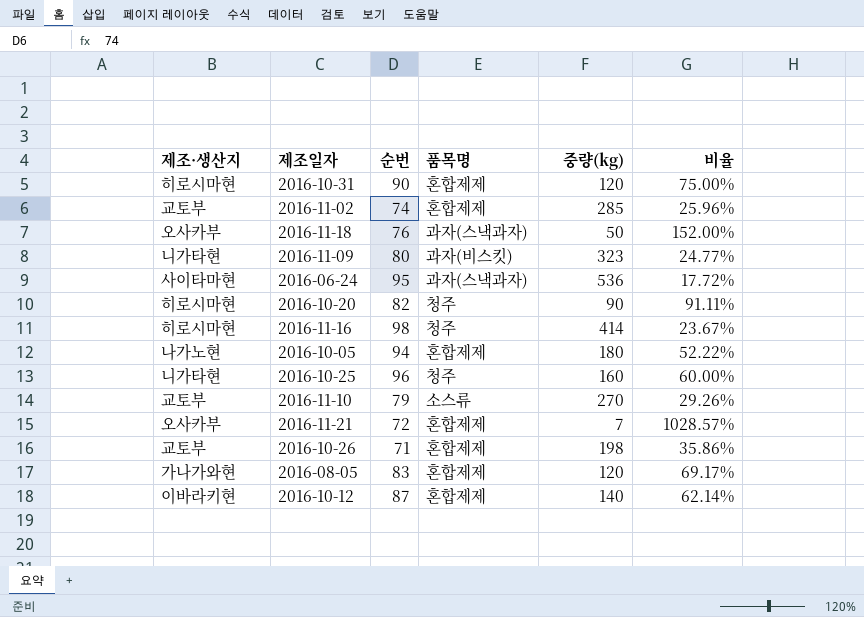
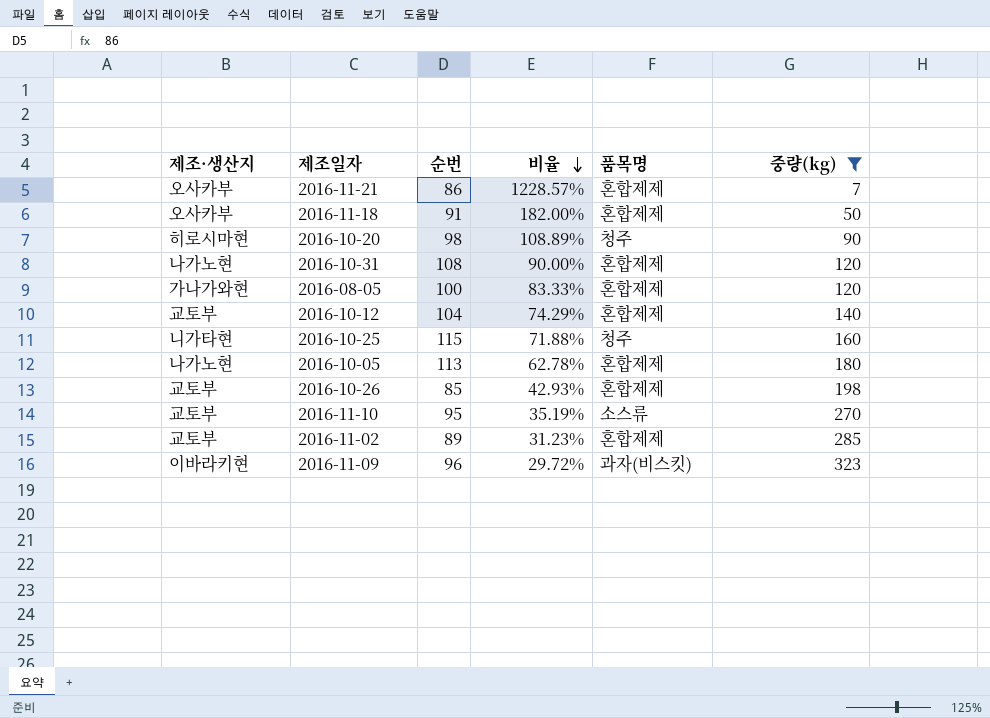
filter: none -> 중량(kg) <= 323
row order: none -> 비율 descending
column 비율 | position: 6 -> 4
2016-11-21 | 순번: 72 -> 86
2016-11-21 | 비율: 1028.57% -> 1228.57%
2016-11-18 | 순번: 76 -> 91
2016-11-18 | 비율: 152.00% -> 182.00%
2016-11-18 | 품목명: 과자(스낵과자) -> 혼합제제
2016-10-20 | 순번: 82 -> 98
2016-10-20 | 비율: 91.11% -> 108.89%
2016-10-31 | 제조·생산지: 히로시마현 -> 나가노현
2016-10-31 | 순번: 90 -> 108
2016-10-31 | 비율: 75.00% -> 90.00%
2016-08-05 | 순번: 83 -> 100
2016-08-05 | 비율: 69.17% -> 83.33%
2016-10-12 | 제조·생산지: 이바라키현 -> 교토부
2016-10-12 | 순번: 87 -> 104
2016-10-12 | 비율: 62.14% -> 74.29%
2016-10-25 | 순번: 96 -> 115
2016-10-25 | 비율: 60.00% -> 71.88%
2016-10-05 | 순번: 94 -> 113
2016-10-05 | 비율: 52.22% -> 62.78%
2016-10-26 | 순번: 71 -> 85
2016-10-26 | 비율: 35.86% -> 42.93%
2016-11-10 | 순번: 79 -> 95
2016-11-10 | 비율: 29.26% -> 35.19%
2016-11-02 | 순번: 74 -> 89
2016-11-02 | 비율: 25.96% -> 31.23%
2016-11-09 | 제조·생산지: 니가타현 -> 이바라키현
2016-11-09 | 순번: 80 -> 96
2016-11-09 | 비율: 24.77% -> 29.72%

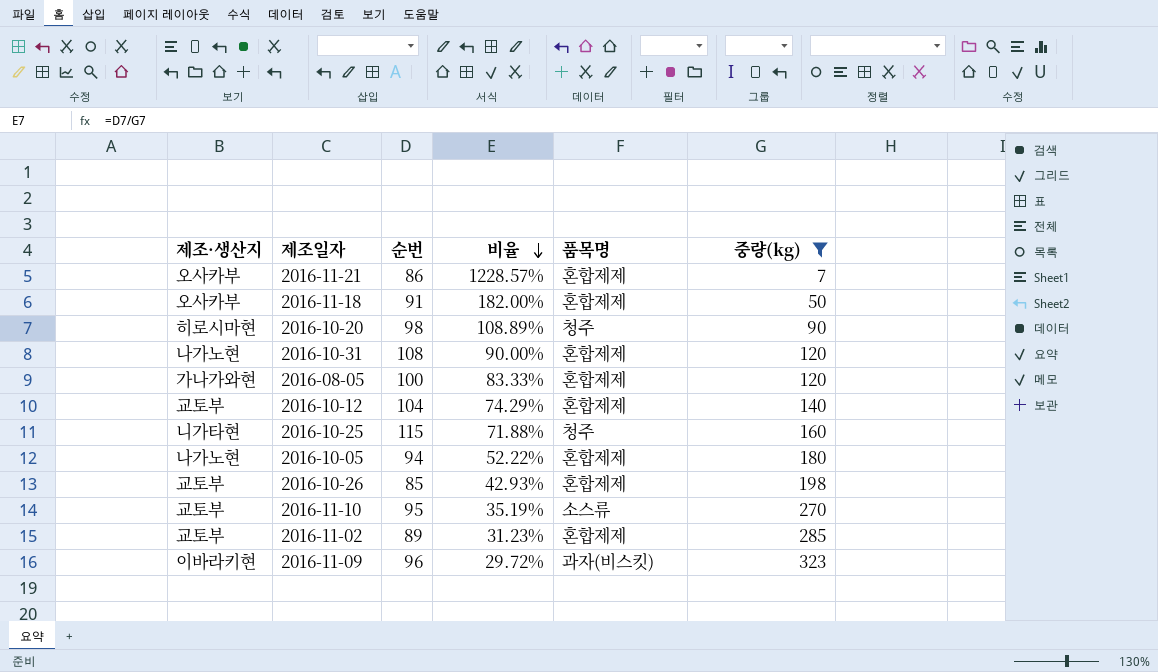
2016-10-05 | 순번: 113 -> 94
2016-10-05 | 비율: 62.78% -> 52.22%

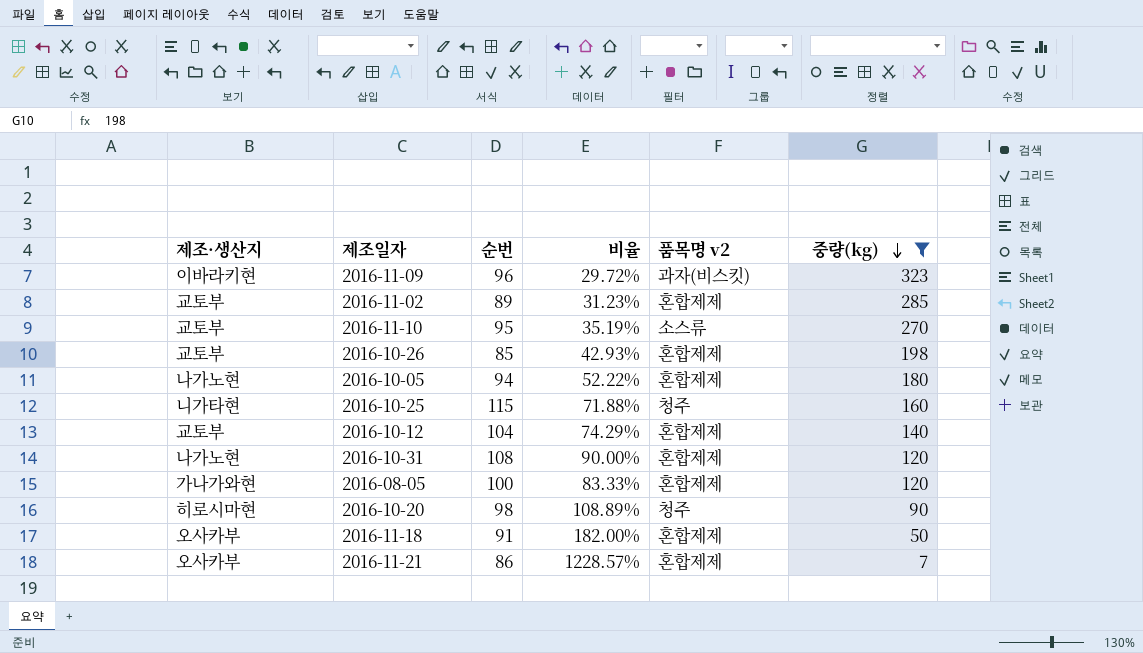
row order: 비율 descending -> 중량(kg) descending
column name: 품목명 -> 품목명 v2

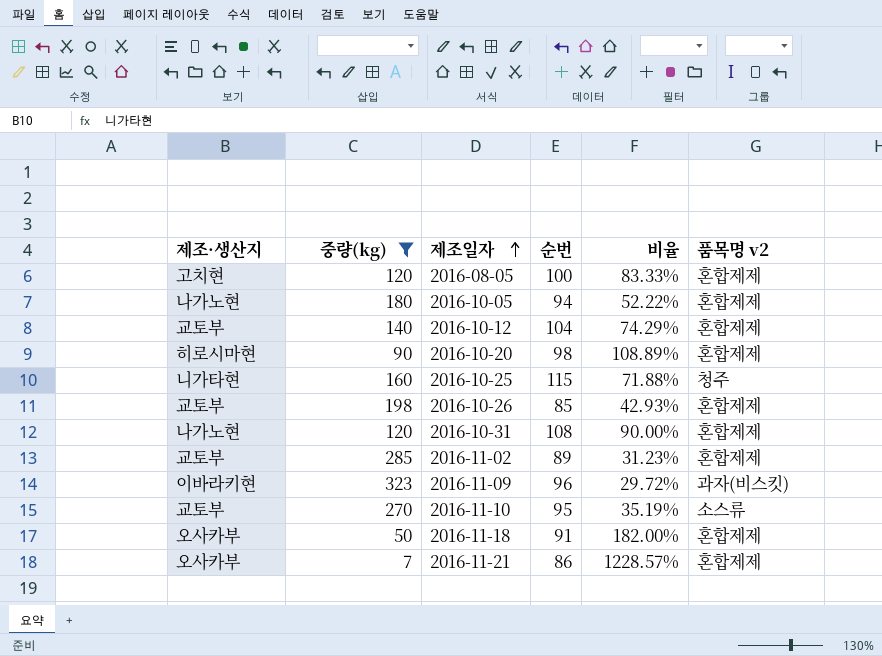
row order: 중량(kg) descending -> 제조일자 ascending
column 중량(kg) | position: 6 -> 2
2016-08-05 | 제조·생산지: 가나가와현 -> 고치현
2016-10-20 | 품목명 v2: 청주 -> 혼합제제

